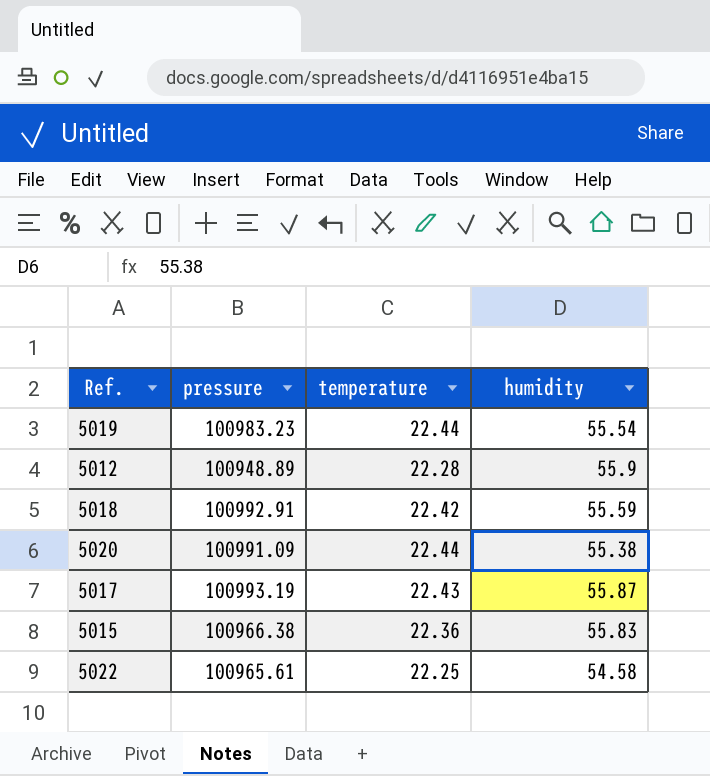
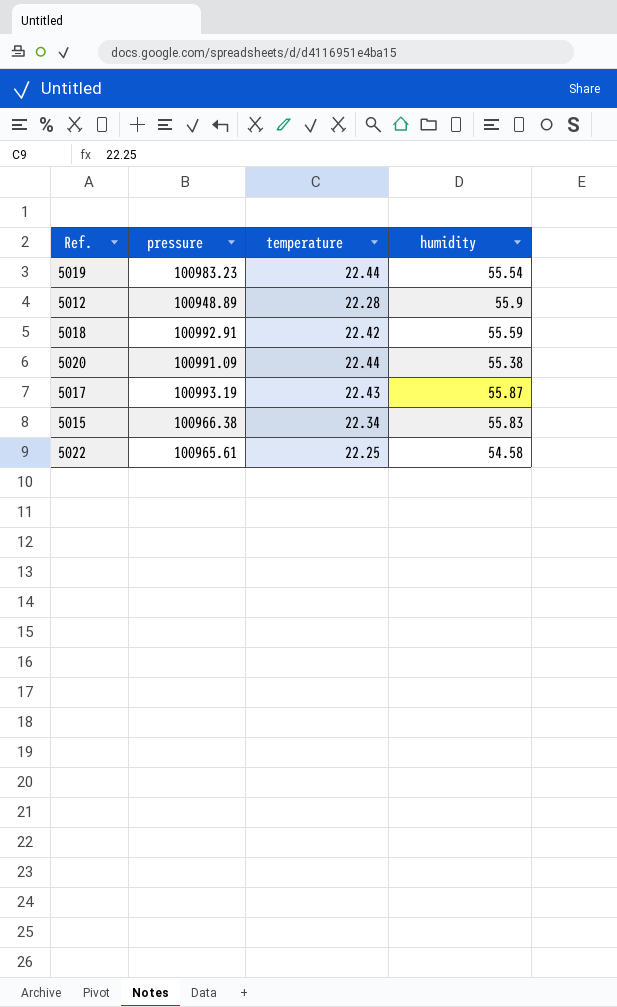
5015 | temperature: 22.36 -> 22.34

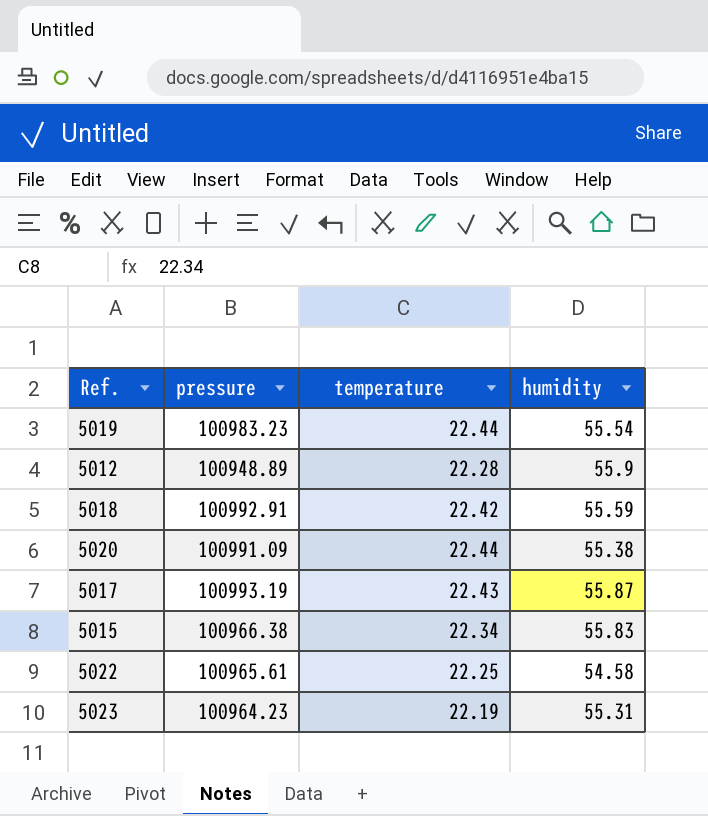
row 5023: none -> 100964.23 | 22.19 | 55.31

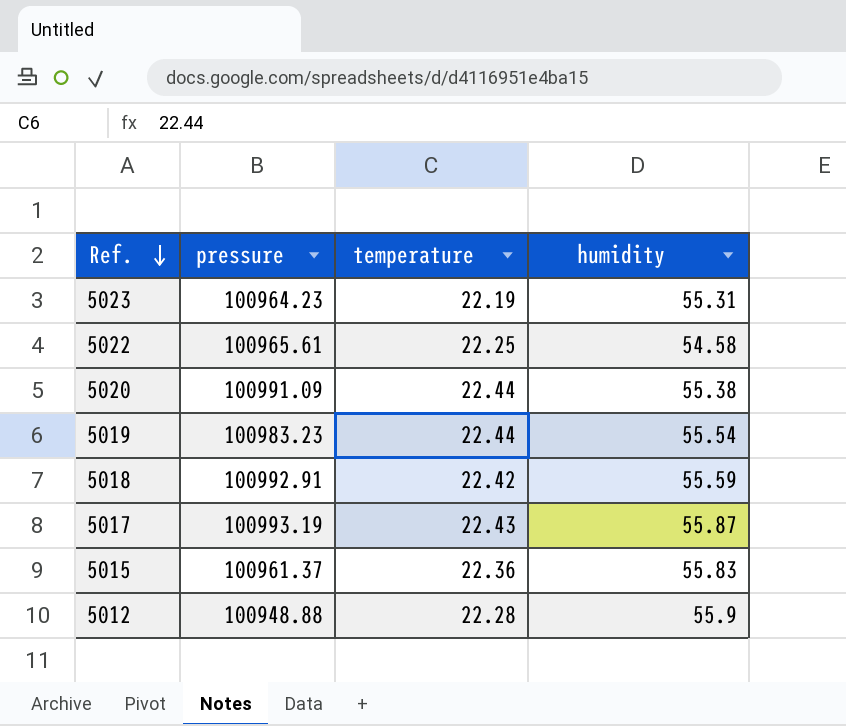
row order: none -> Ref. descending
5015 | pressure: 100966.38 -> 100961.37
5015 | temperature: 22.34 -> 22.36
5012 | pressure: 100948.89 -> 100948.88

